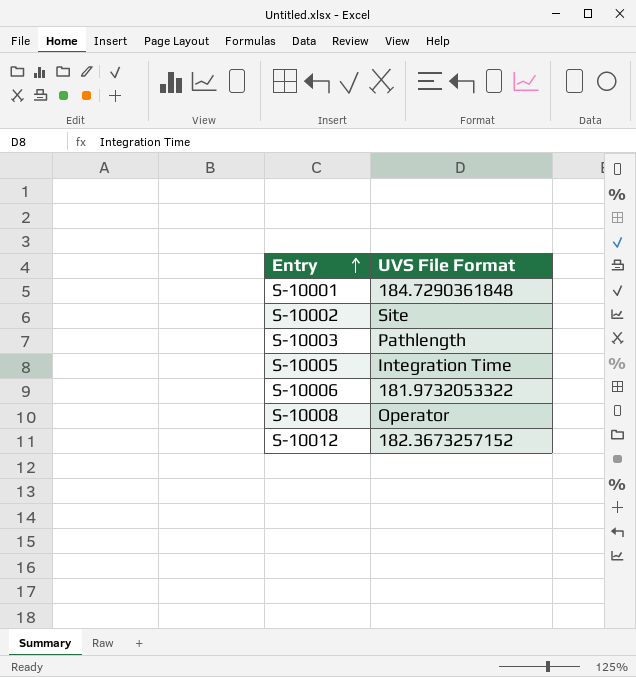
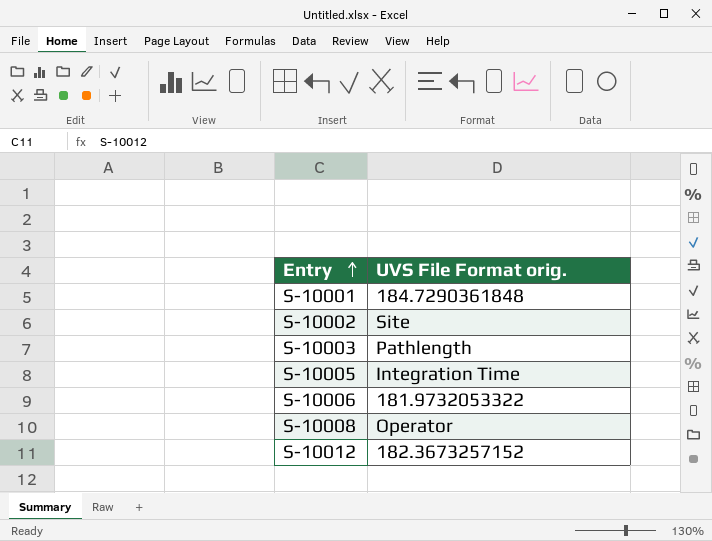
column name: UVS File Format -> UVS File Format orig.

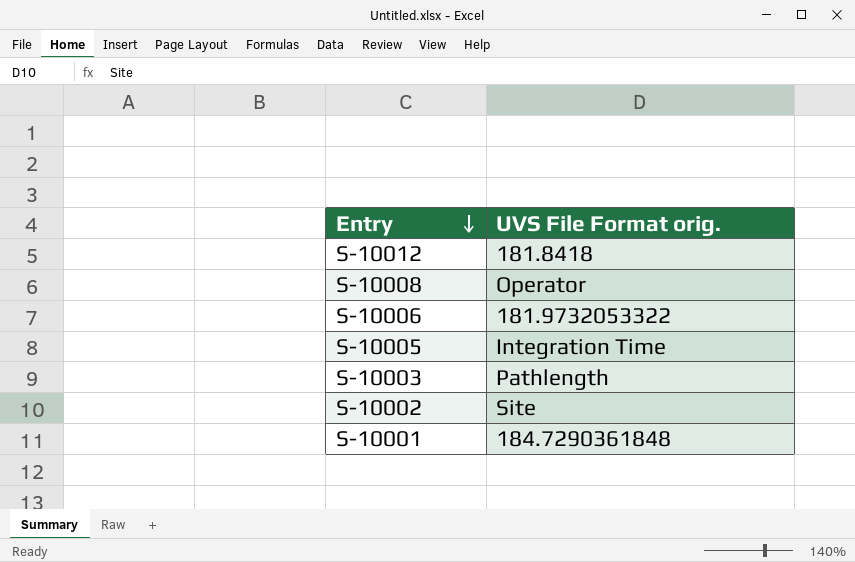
row order: Entry ascending -> Entry descending
S-10012 | UVS File Format orig.: 182.3673257152 -> 181.8418

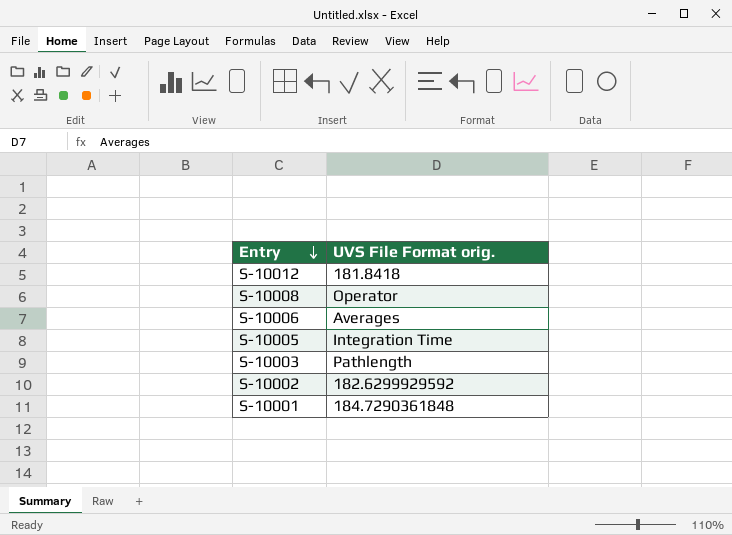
S-10006 | UVS File Format orig.: 181.9732053322 -> Averages
S-10002 | UVS File Format orig.: Site -> 182.6299929592

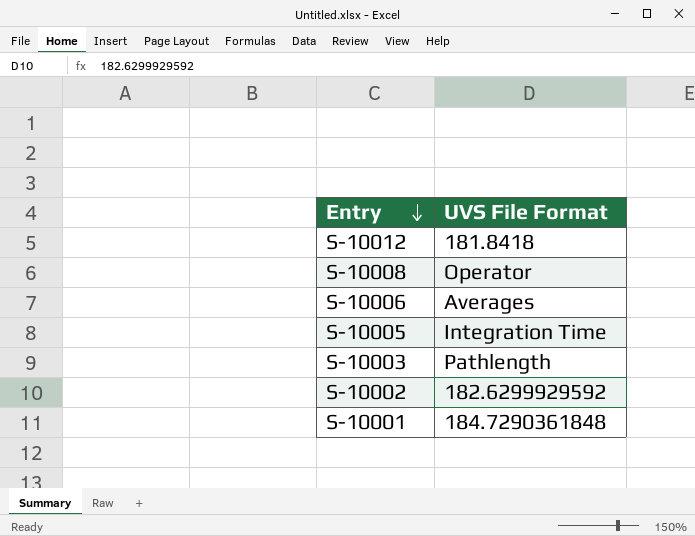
column name: UVS File Format orig. -> UVS File Format

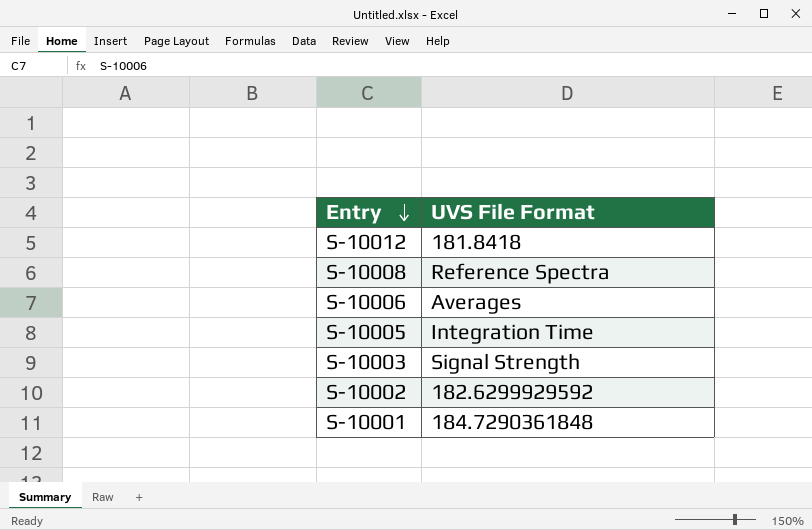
S-10008 | UVS File Format: Operator -> Reference Spectra
S-10003 | UVS File Format: Pathlength -> Signal Strength

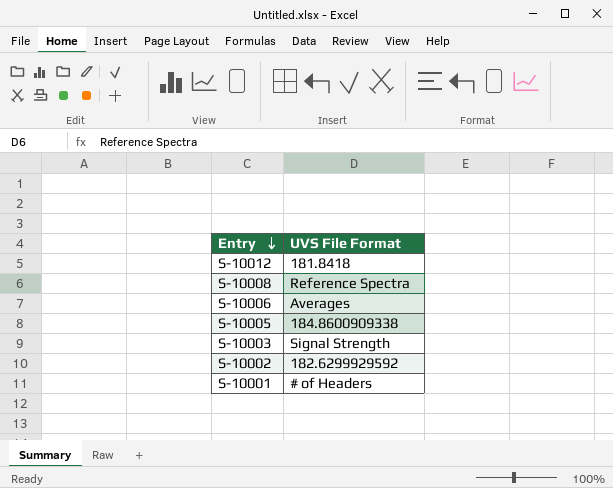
S-10005 | UVS File Format: Integration Time -> 184.8600909338
S-10001 | UVS File Format: 184.7290361848 -> # of Headers

